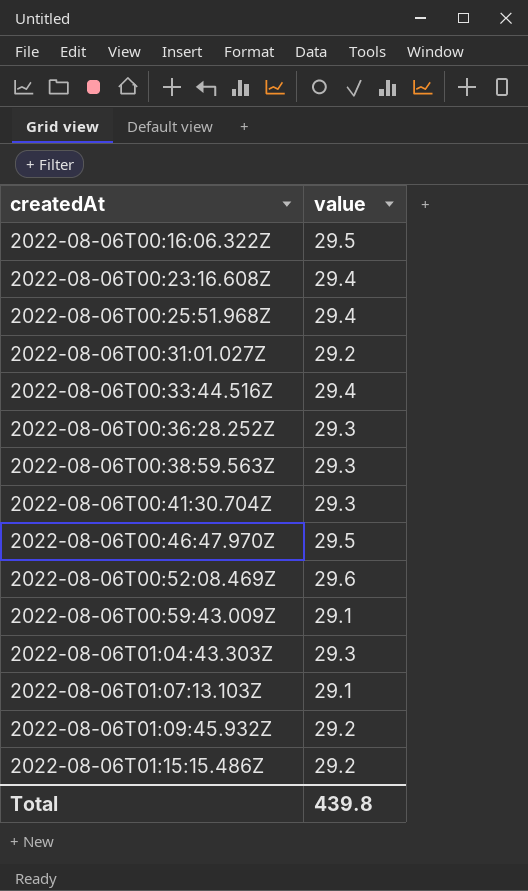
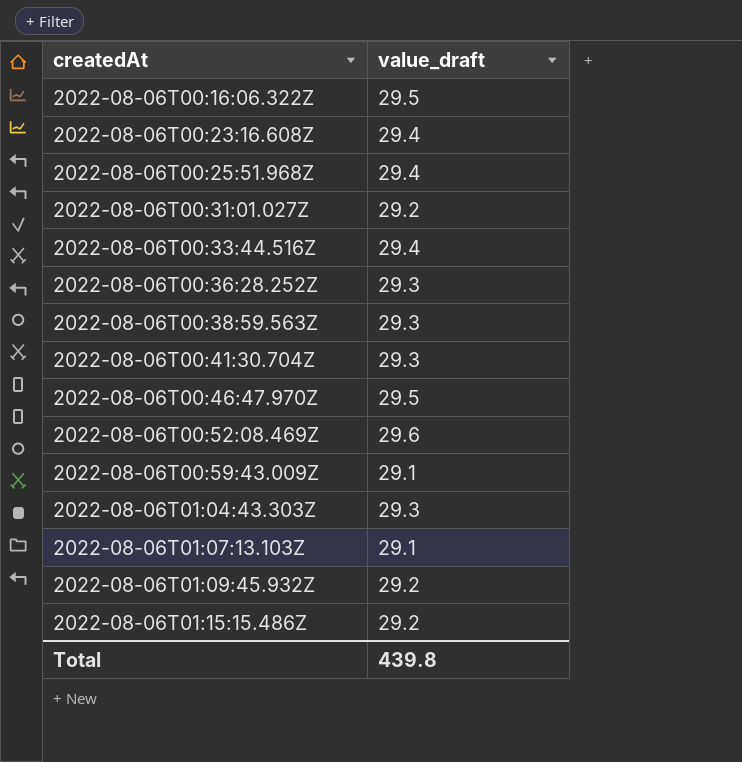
column name: value -> value_draft

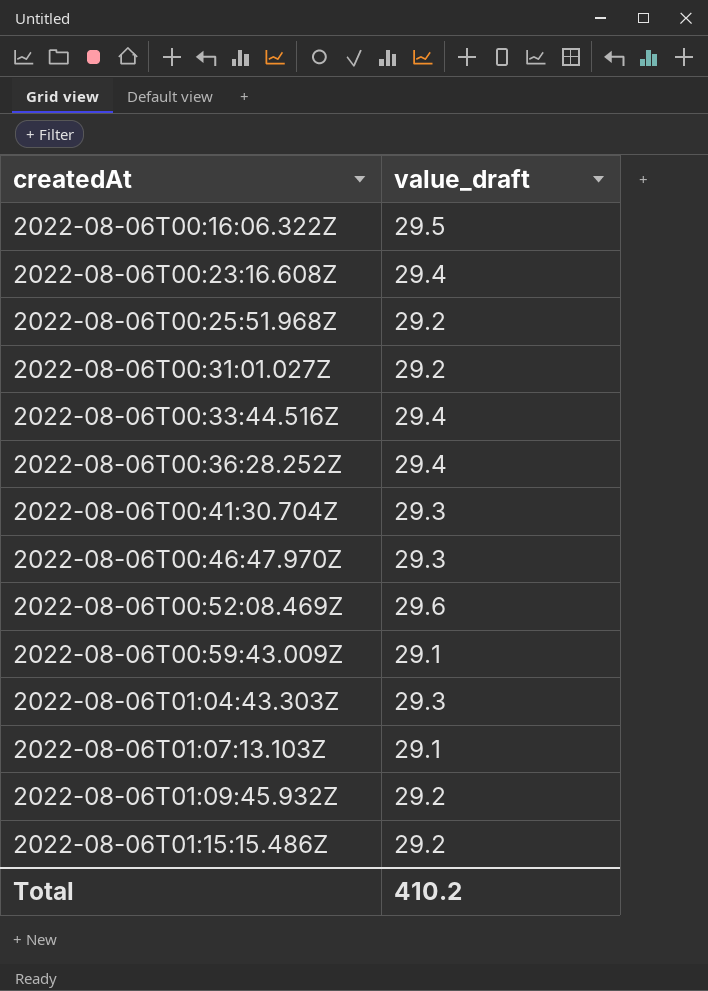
row 2022-08-06T00:38:59.563Z: 29.3 -> none
2022-08-06T00:25:51.968Z | value_draft: 29.4 -> 29.2
2022-08-06T00:36:28.252Z | value_draft: 29.3 -> 29.4
2022-08-06T00:46:47.970Z | value_draft: 29.5 -> 29.3
Total | value_draft: 439.8 -> 410.2

